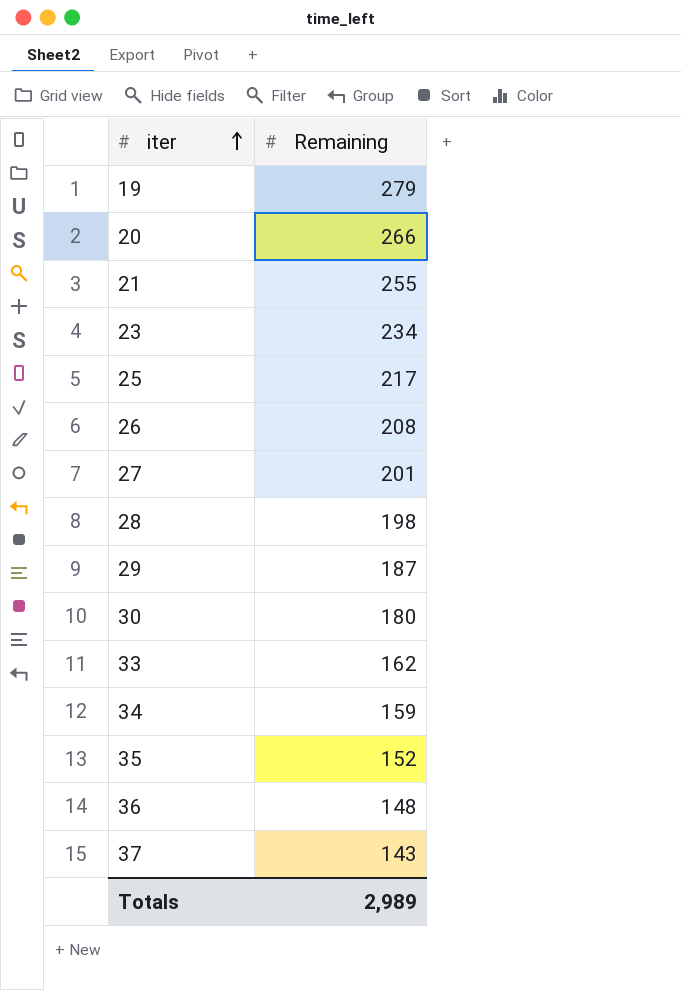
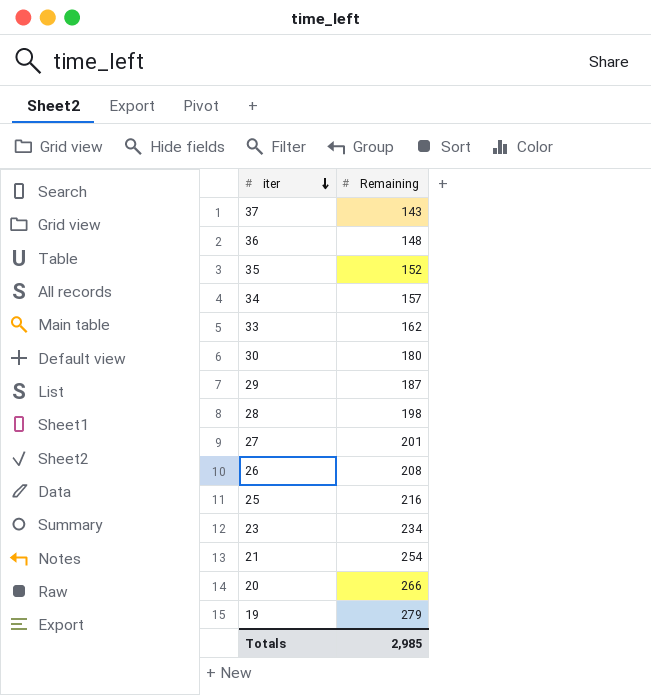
row order: iter ascending -> iter descending
34 | Remaining: 159 -> 157
25 | Remaining: 217 -> 216
21 | Remaining: 255 -> 254
Totals | Remaining: 2,989 -> 2,985

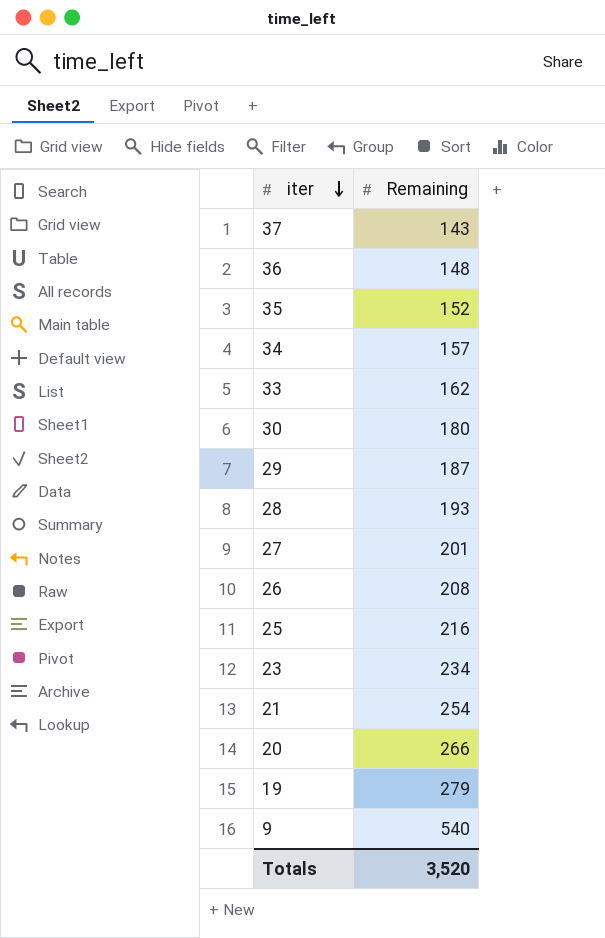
28 | Remaining: 198 -> 193
row 9: none -> 540
Totals | Remaining: 2,985 -> 3,520

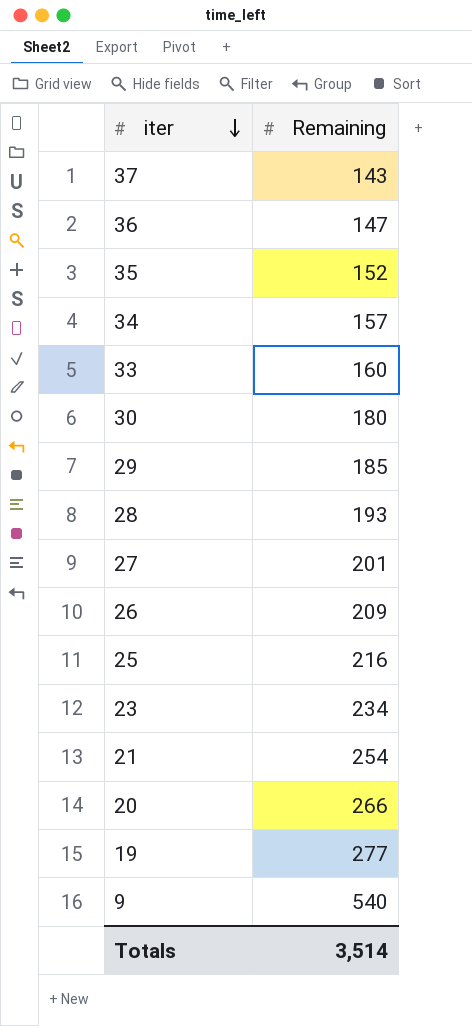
36 | Remaining: 148 -> 147
33 | Remaining: 162 -> 160
29 | Remaining: 187 -> 185
26 | Remaining: 208 -> 209
19 | Remaining: 279 -> 277
Totals | Remaining: 3,520 -> 3,514

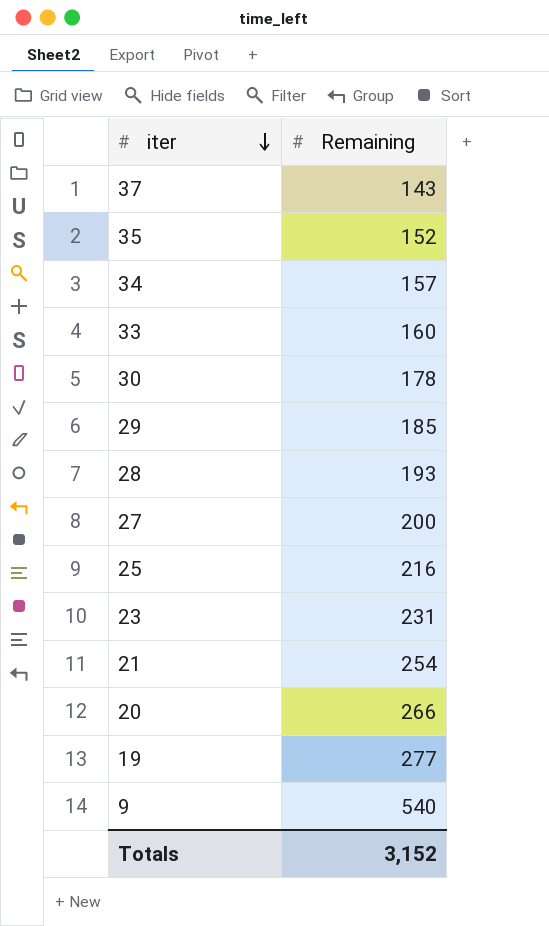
row 36: 147 -> none
row 26: 209 -> none
30 | Remaining: 180 -> 178
27 | Remaining: 201 -> 200
23 | Remaining: 234 -> 231
Totals | Remaining: 3,514 -> 3,152

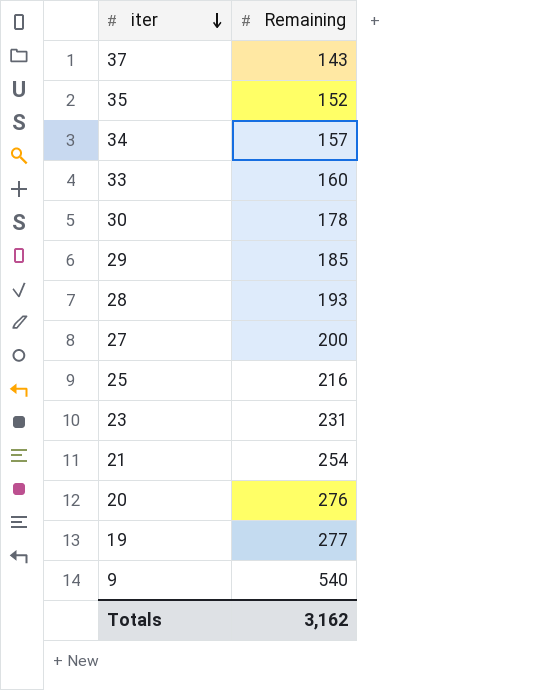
20 | Remaining: 266 -> 276
Totals | Remaining: 3,152 -> 3,162

